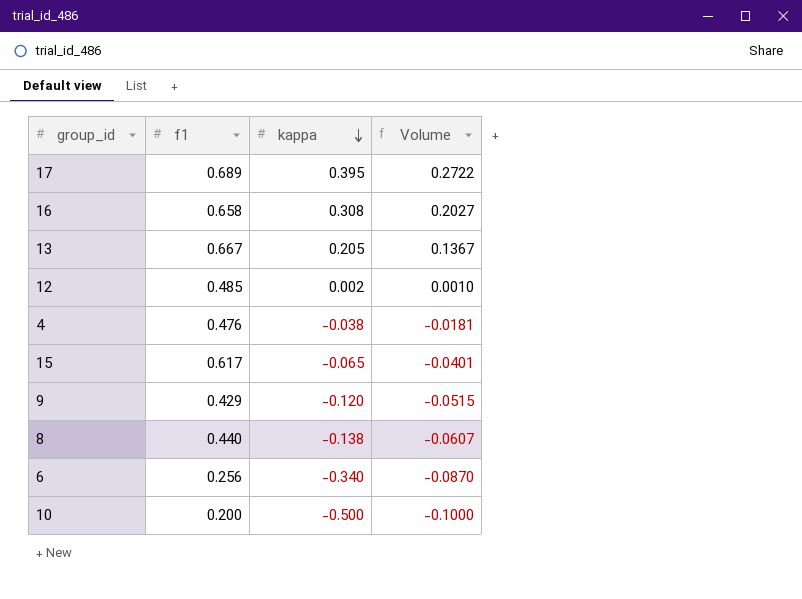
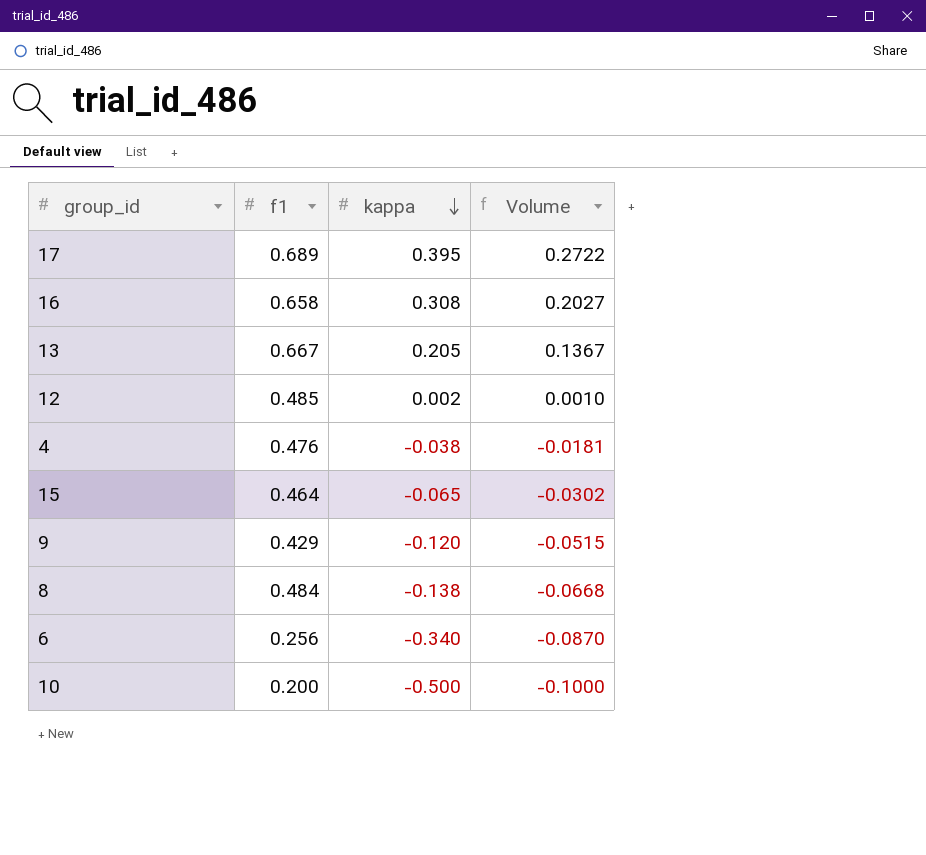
15 | f1: 0.617 -> 0.464
15 | Volume: -0.0401 -> -0.0302
8 | f1: 0.440 -> 0.484
8 | Volume: -0.0607 -> -0.0668

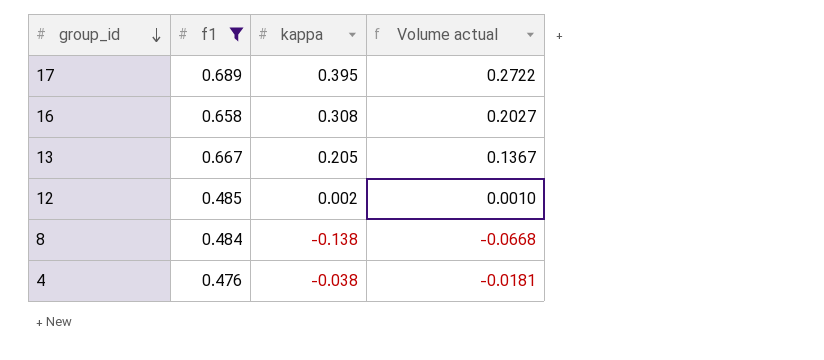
filter: none -> f1 >= 0.476
row order: kappa descending -> group_id descending
column name: Volume -> Volume actual

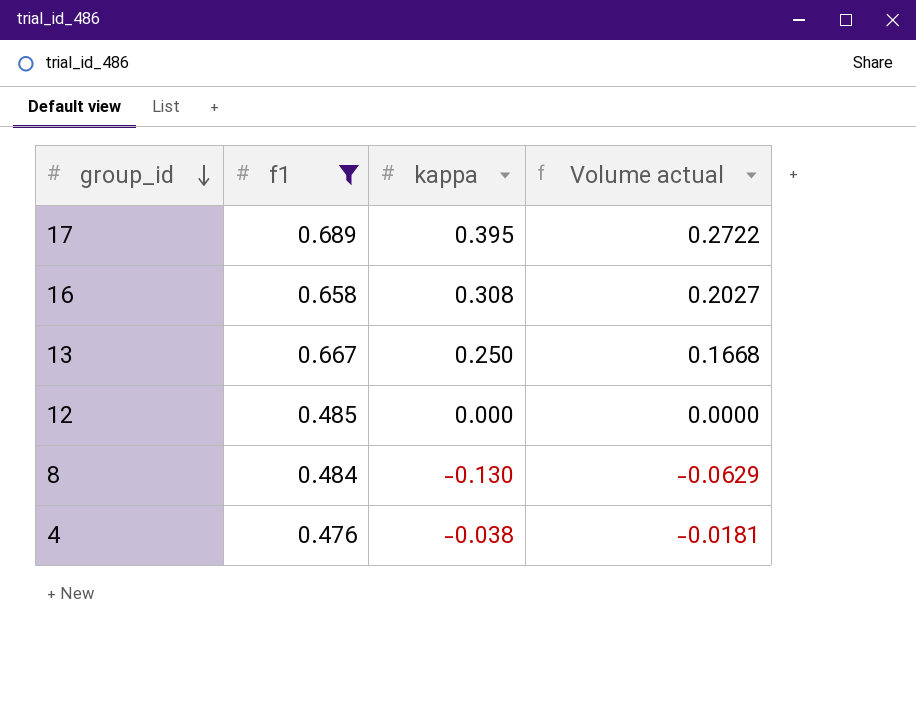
13 | kappa: 0.205 -> 0.250
13 | Volume actual: 0.1367 -> 0.1668
12 | kappa: 0.002 -> 0.000
12 | Volume actual: 0.0010 -> 0.0000
8 | kappa: -0.138 -> -0.130
8 | Volume actual: -0.0668 -> -0.0629

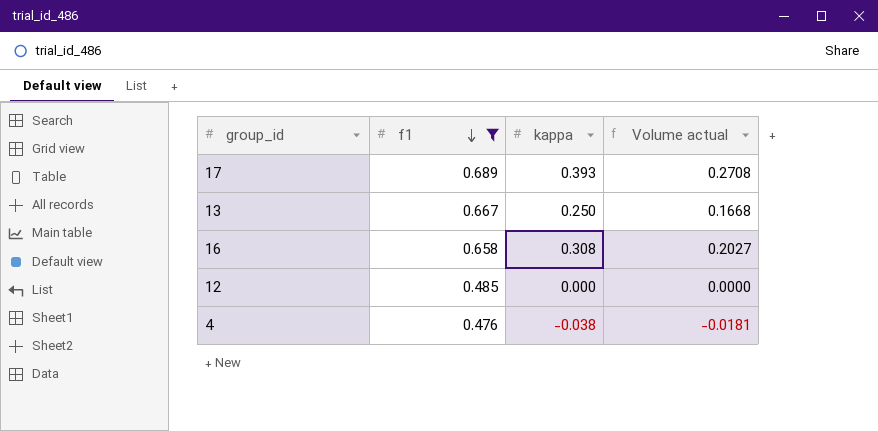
row order: group_id descending -> f1 descending
row 8: 0.484 | -0.130 | -0.0629 -> none
17 | kappa: 0.395 -> 0.393
17 | Volume actual: 0.2722 -> 0.2708

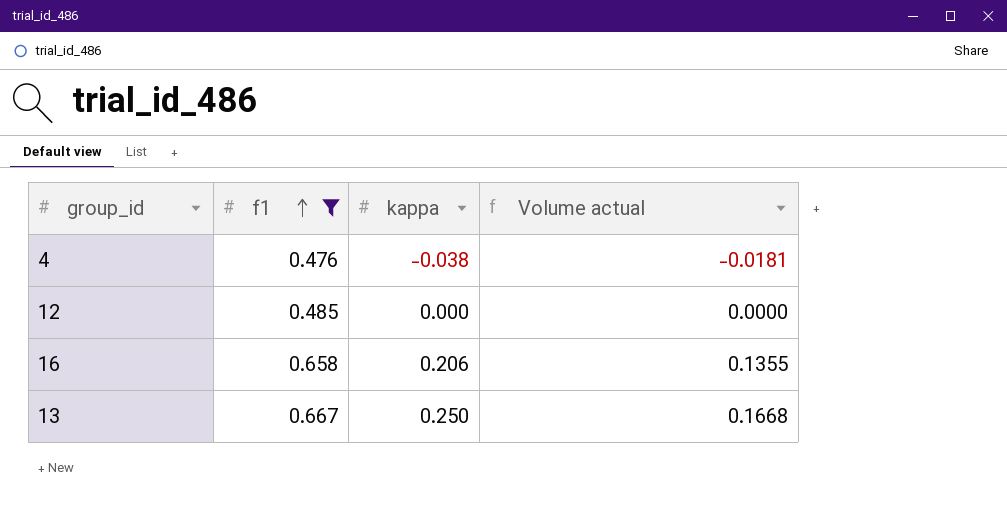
row order: f1 descending -> f1 ascending
row 17: 0.689 | 0.393 | 0.2708 -> none
16 | kappa: 0.308 -> 0.206
16 | Volume actual: 0.2027 -> 0.1355

